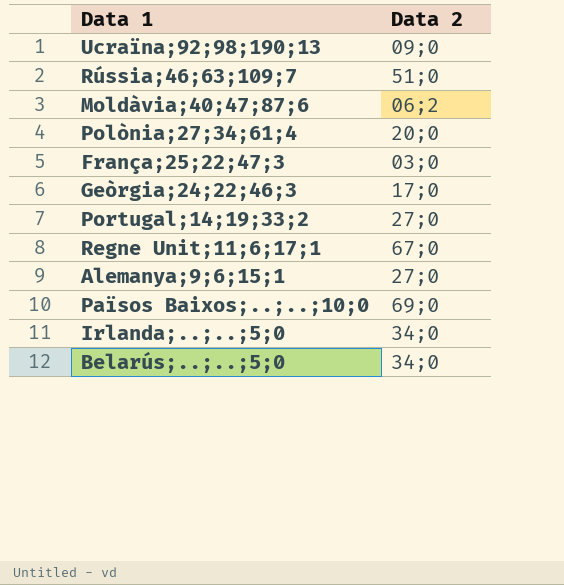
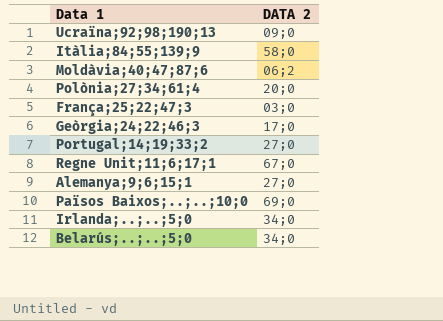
column name: Data 2 -> DATA 2
row Rússia;46;63;109;7: 51;0 -> none
row Itàlia;84;55;139;9: none -> 58;0

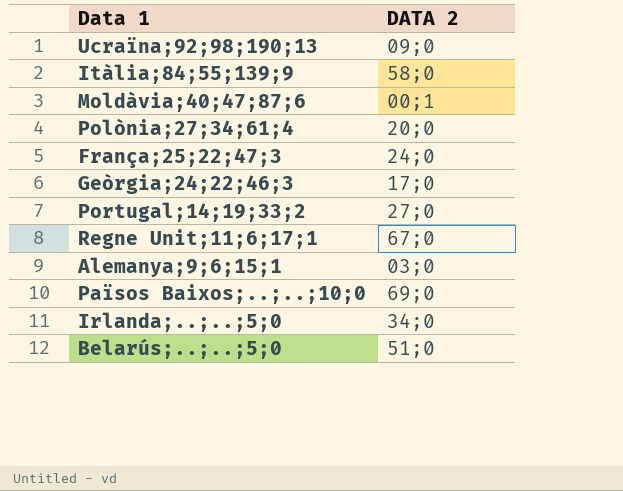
Moldàvia;40;47;87;6 | DATA 2: 06;2 -> 00;1
França;25;22;47;3 | DATA 2: 03;0 -> 24;0
Alemanya;9;6;15;1 | DATA 2: 27;0 -> 03;0
Belarús;..;..;5;0 | DATA 2: 34;0 -> 51;0

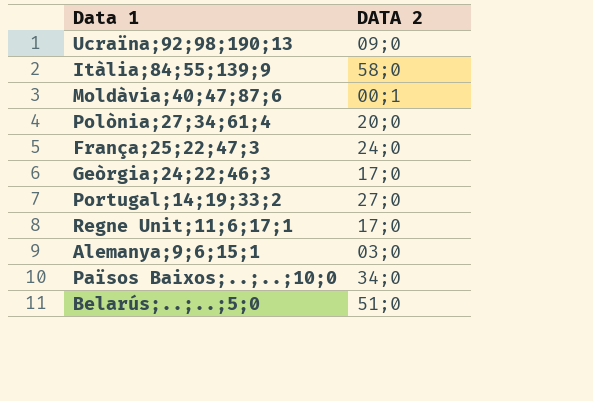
row Irlanda;..;..;5;0: 34;0 -> none
Regne Unit;11;6;17;1 | DATA 2: 67;0 -> 17;0
Països Baixos;..;..;10;0 | DATA 2: 69;0 -> 34;0

